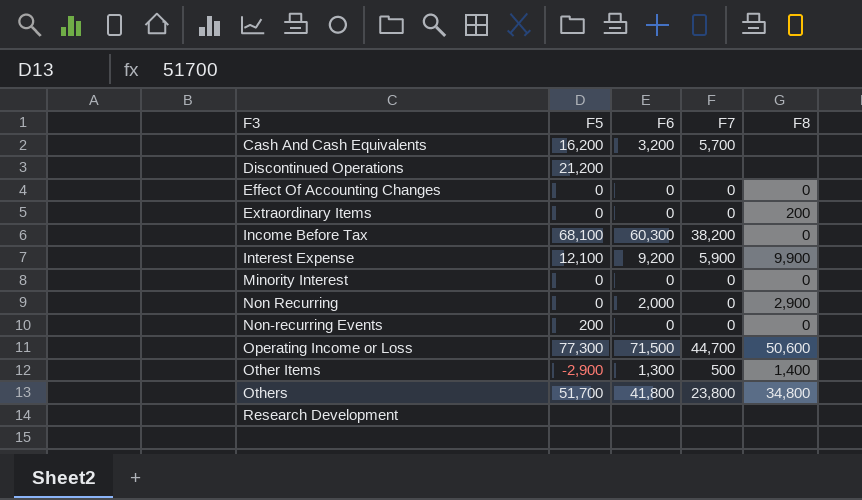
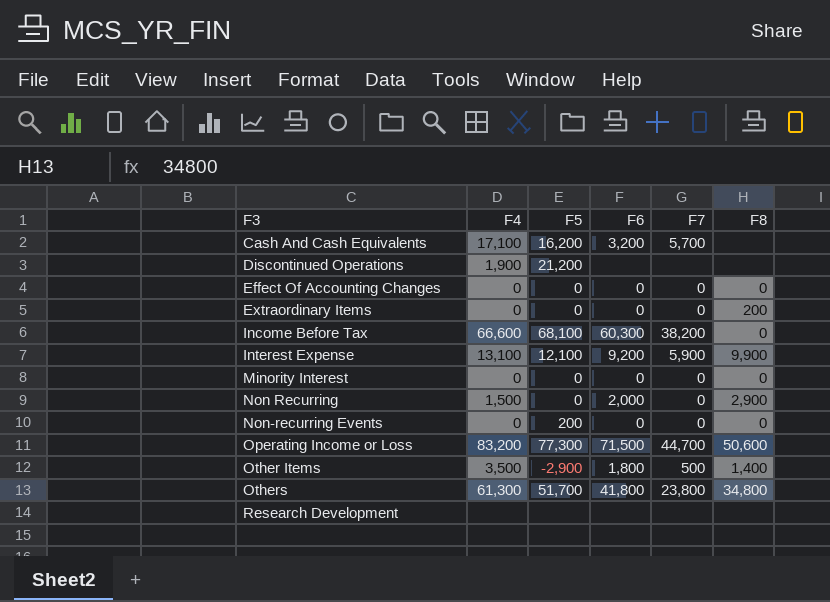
column F4 | position: none -> 2
Other Items | F6: 1,300 -> 1,800

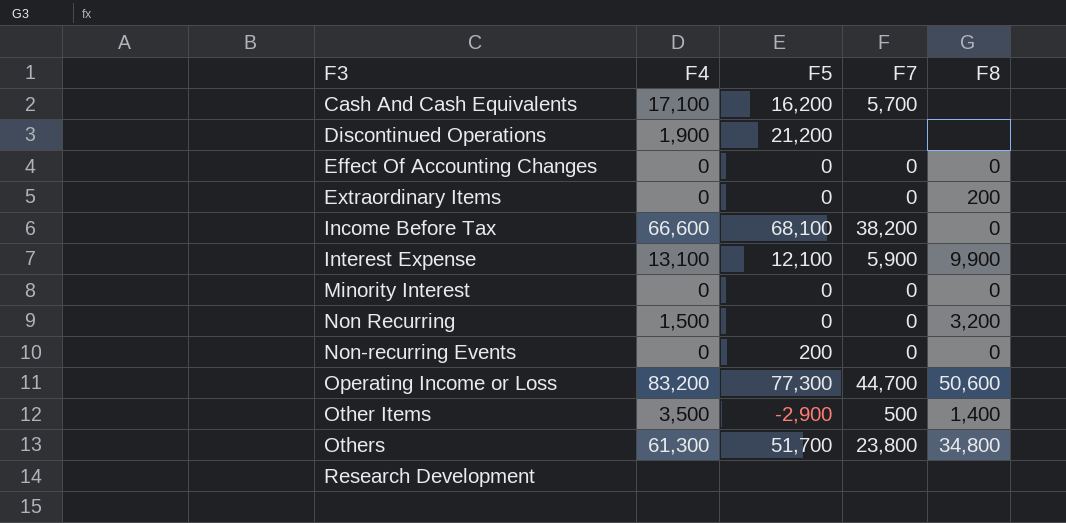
column F6 | position: 4 -> none
Non Recurring | F8: 2,900 -> 3,200

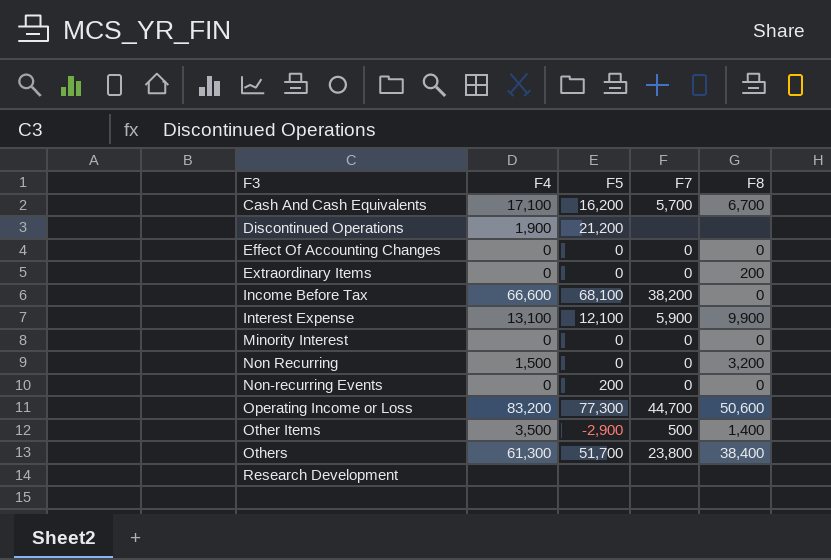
Cash And Cash Equivalents | F8: none -> 6,700
Others | F8: 34,800 -> 38,400

